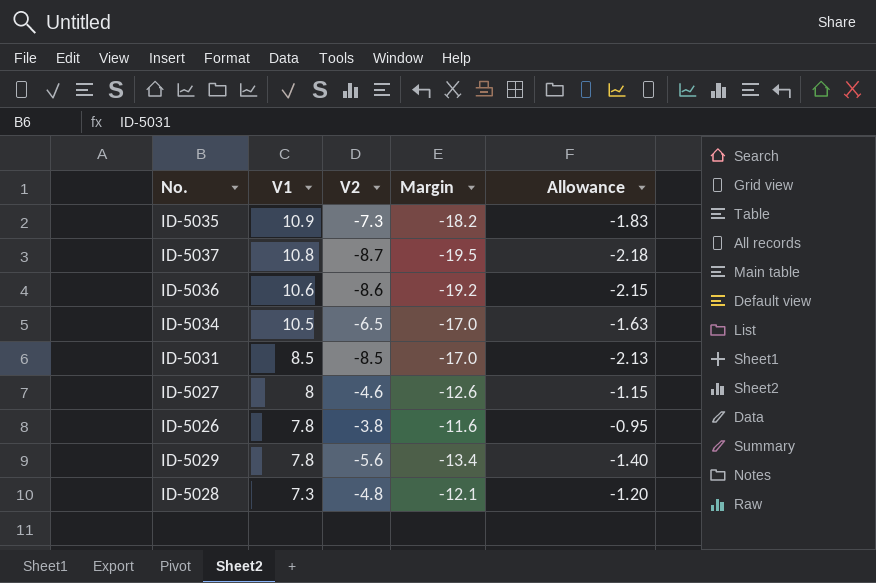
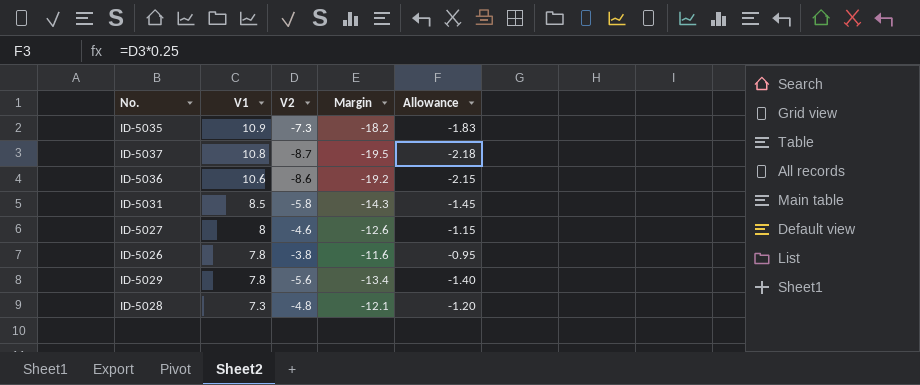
row ID-5034: 10.5 | -6.5 | -17.0 | -1.63 -> none
ID-5031 | V2: -8.5 -> -5.8
ID-5031 | Margin: -17.0 -> -14.3
ID-5031 | Allowance: -2.13 -> -1.45

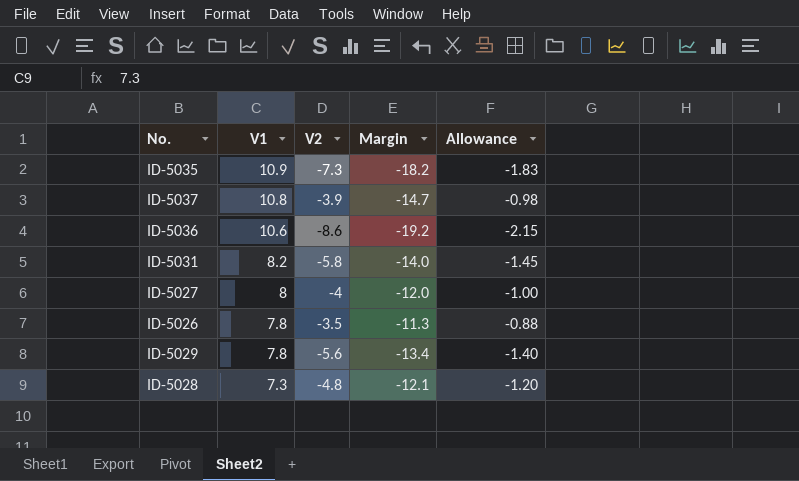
ID-5037 | V2: -8.7 -> -3.9
ID-5037 | Margin: -19.5 -> -14.7
ID-5037 | Allowance: -2.18 -> -0.98
ID-5031 | V1: 8.5 -> 8.2
ID-5031 | Margin: -14.3 -> -14.0
ID-5027 | V2: -4.6 -> -4
ID-5027 | Margin: -12.6 -> -12.0
ID-5027 | Allowance: -1.15 -> -1.00
ID-5026 | V2: -3.8 -> -3.5
ID-5026 | Margin: -11.6 -> -11.3
ID-5026 | Allowance: -0.95 -> -0.88

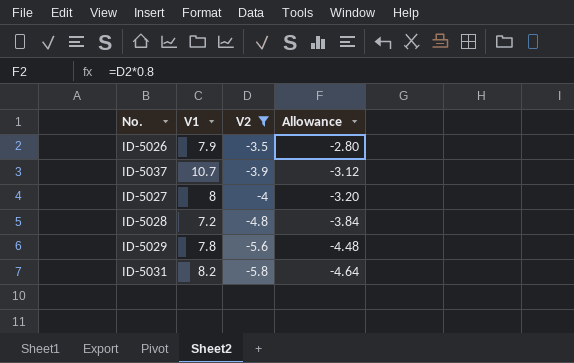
filter: none -> V2 >= -5.8
row order: V1 descending -> V2 descending
column Margin | formula: [V2] - [V1] -> none
column Allowance | formula: [V2] * 0.25 -> [V2] * 0.8
ID-5026 | V1: 7.8 -> 7.9
ID-5037 | V1: 10.8 -> 10.7
ID-5028 | V1: 7.3 -> 7.2

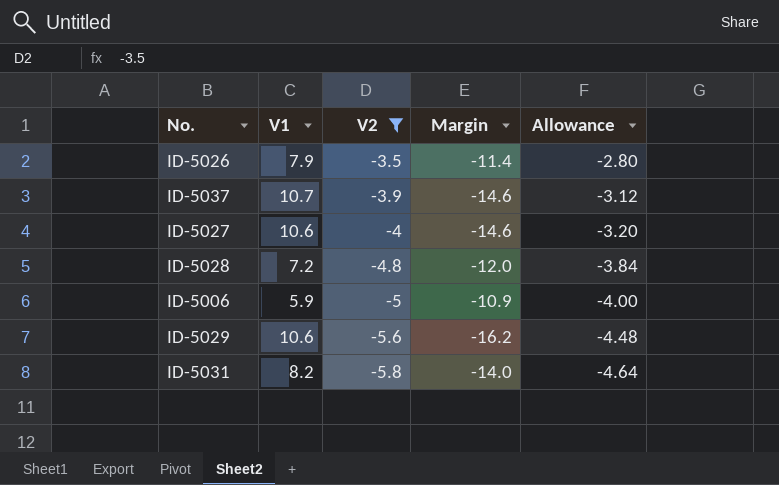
column Margin | formula: none -> [V2] - [V1]
ID-5027 | V1: 8 -> 10.6
row ID-5006: none -> 5.9 | -5 | -10.9 | -4.00
ID-5029 | V1: 7.8 -> 10.6

